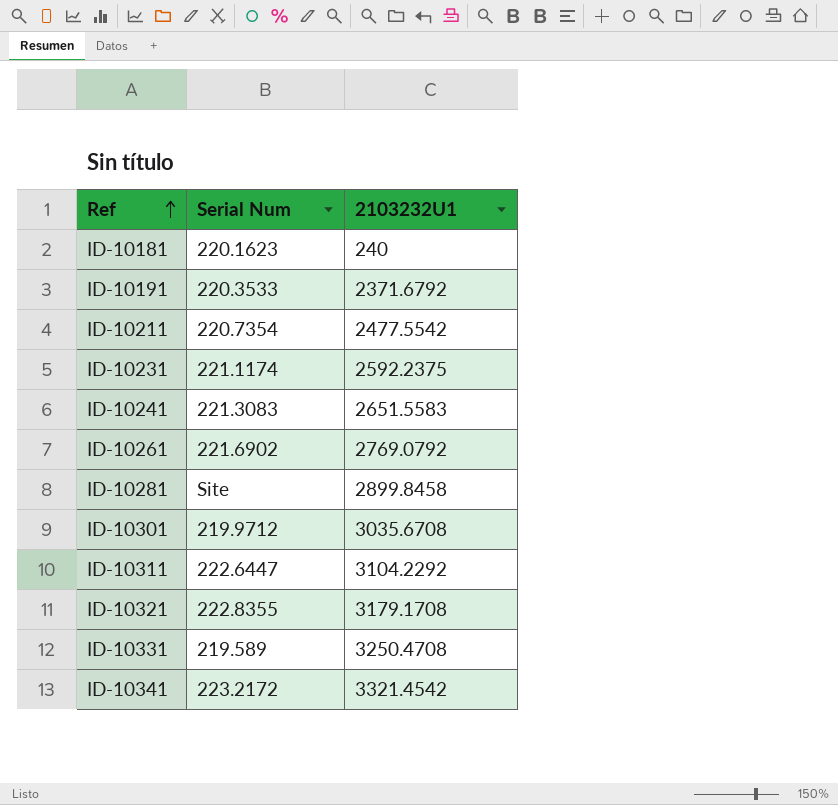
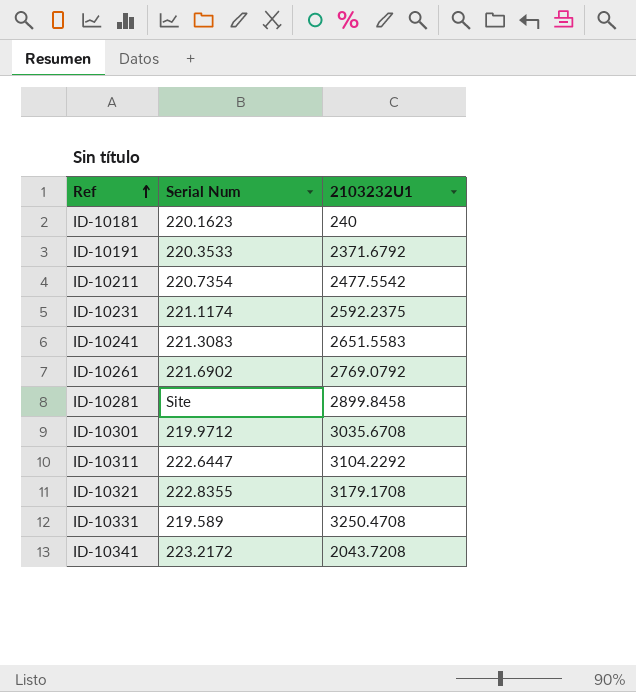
ID-10341 | 2103232U1: 3321.4542 -> 2043.7208

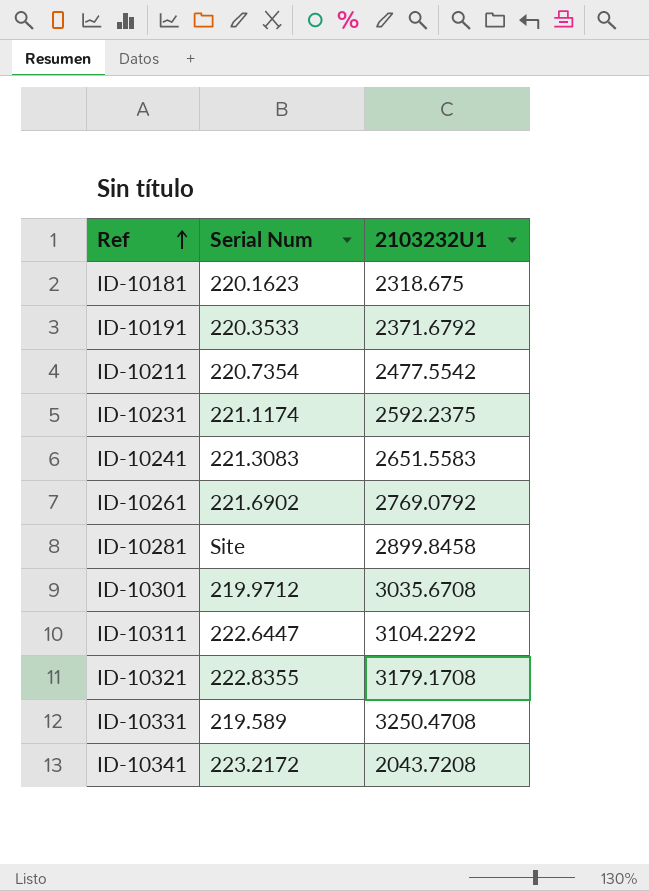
ID-10181 | 2103232U1: 240 -> 2318.675

